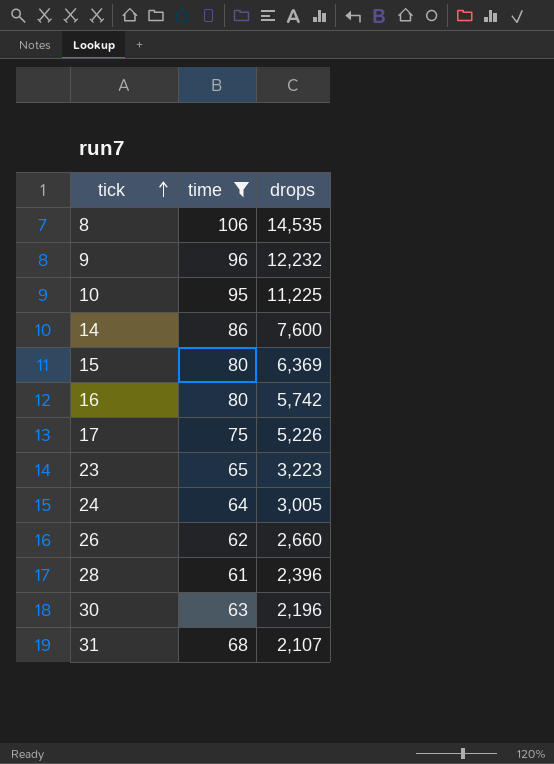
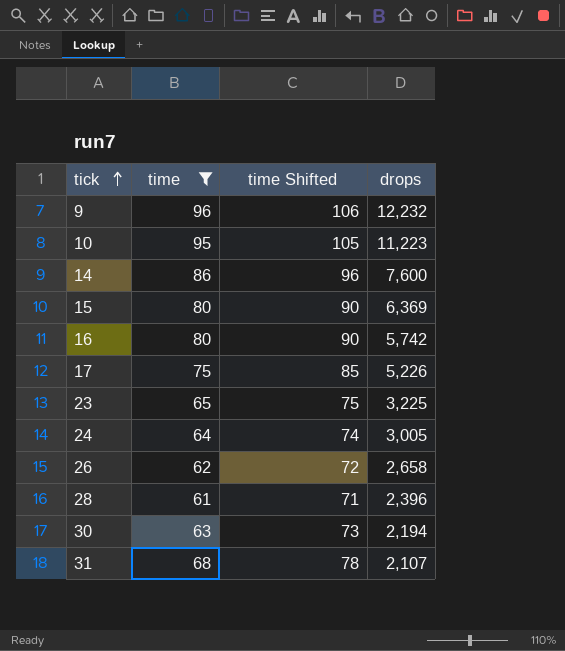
column time Shifted | formula: none -> [time] + 10
row 8: 106 | 14,535 -> none
10 | drops: 11,225 -> 11,223
23 | drops: 3,223 -> 3,225
26 | drops: 2,660 -> 2,658
30 | drops: 2,196 -> 2,194

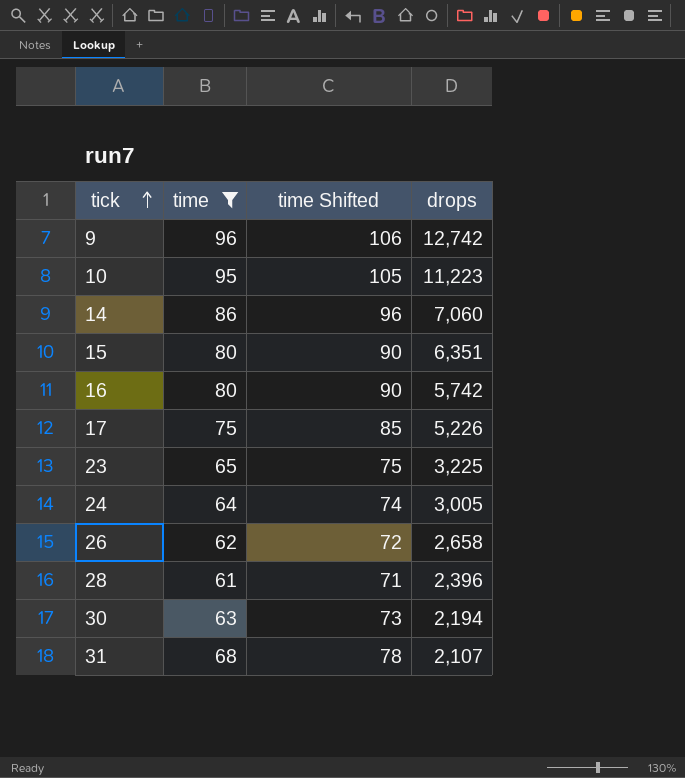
9 | drops: 12,232 -> 12,742
14 | drops: 7,600 -> 7,060
15 | drops: 6,369 -> 6,351

